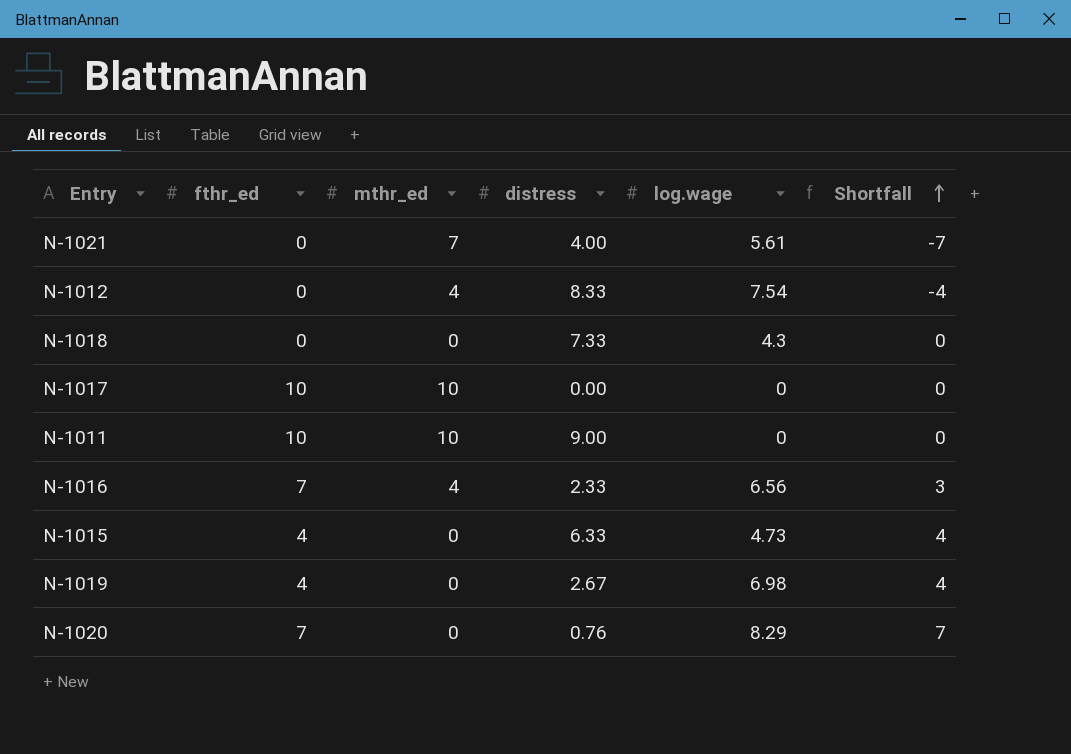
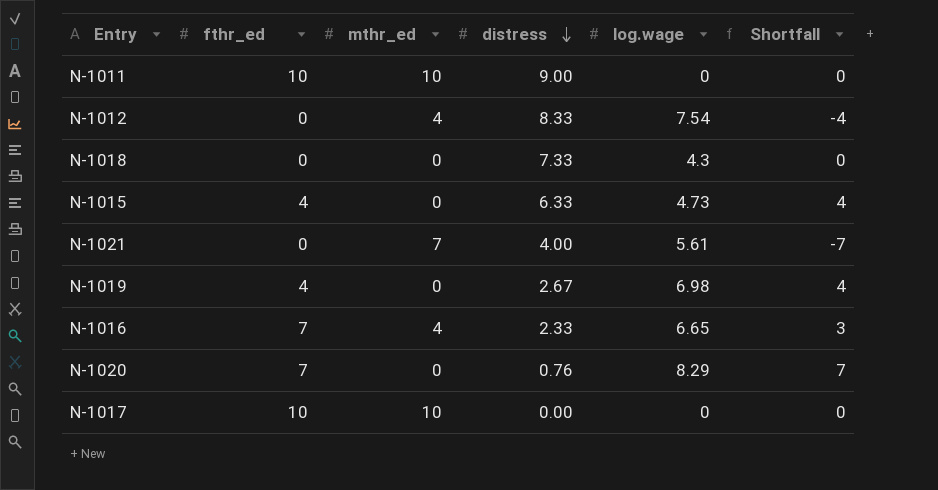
row order: Shortfall ascending -> distress descending
N-1016 | log.wage: 6.56 -> 6.65

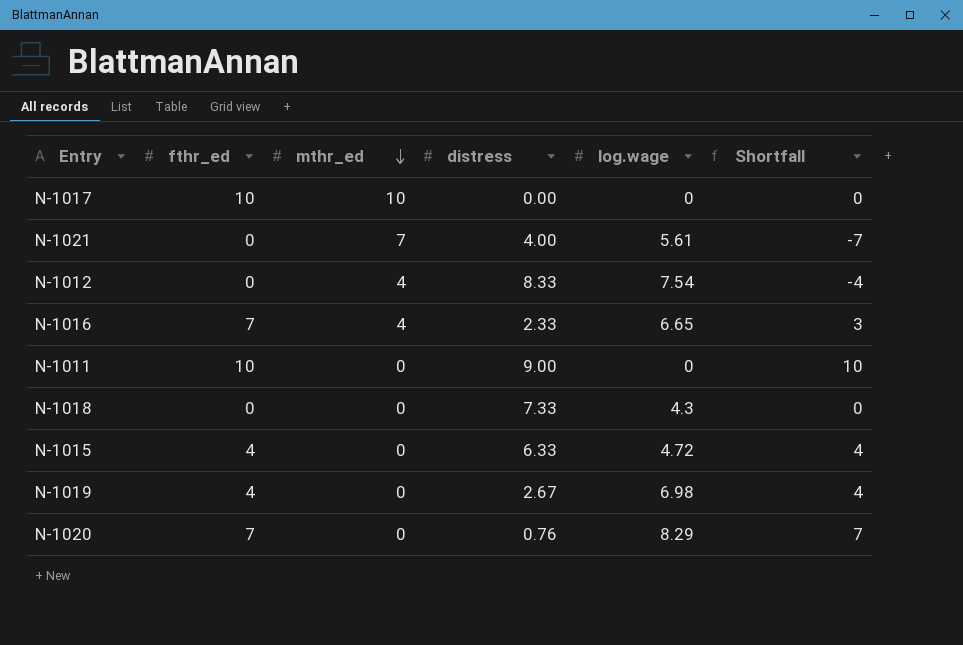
row order: distress descending -> mthr_ed descending
N-1011 | mthr_ed: 10 -> 0
N-1011 | Shortfall: 0 -> 10
N-1015 | log.wage: 4.73 -> 4.72

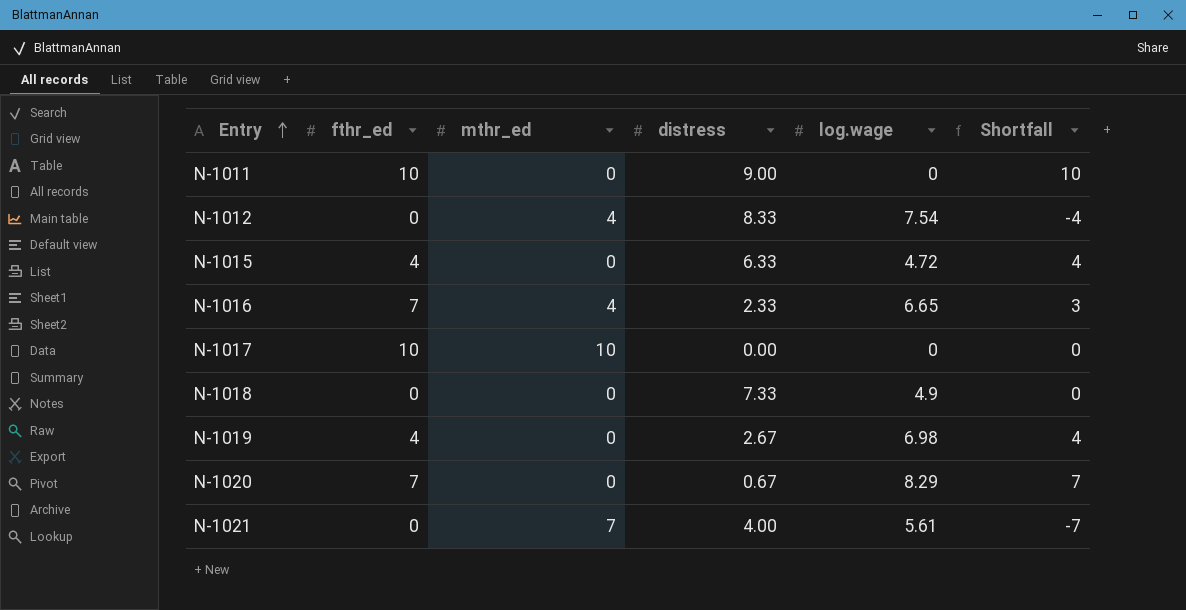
row order: mthr_ed descending -> Entry ascending
N-1018 | log.wage: 4.3 -> 4.9
N-1020 | distress: 0.76 -> 0.67

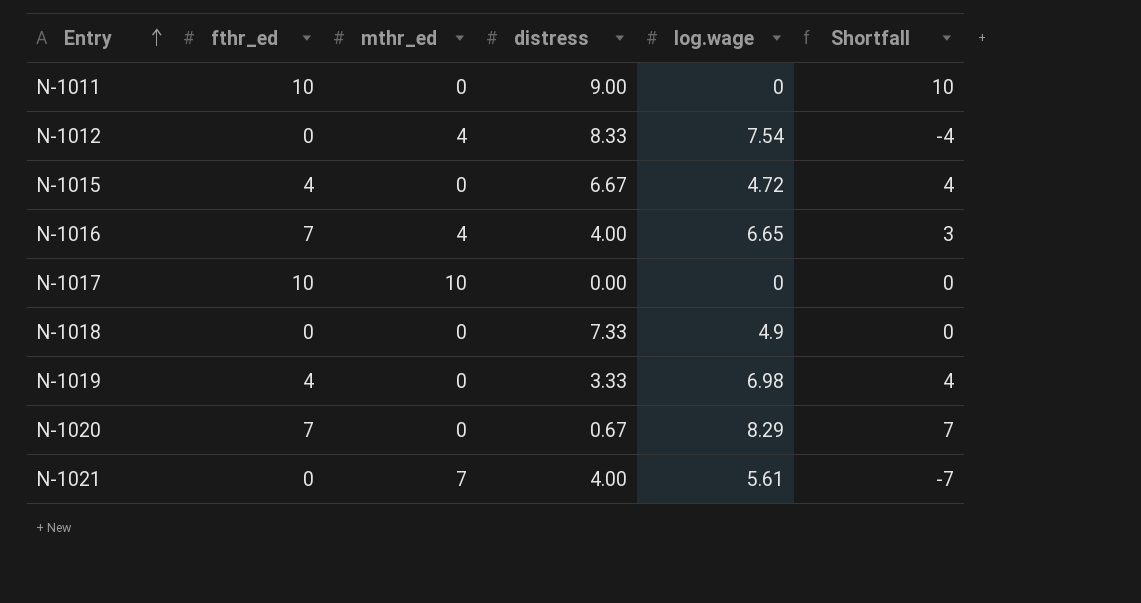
N-1015 | distress: 6.33 -> 6.67
N-1016 | distress: 2.33 -> 4.00
N-1019 | distress: 2.67 -> 3.33

